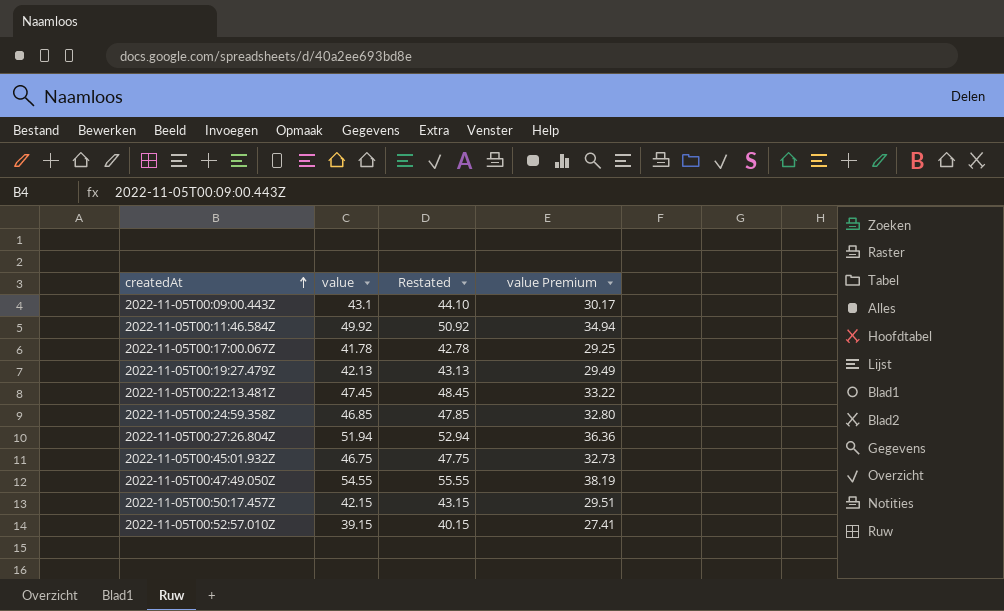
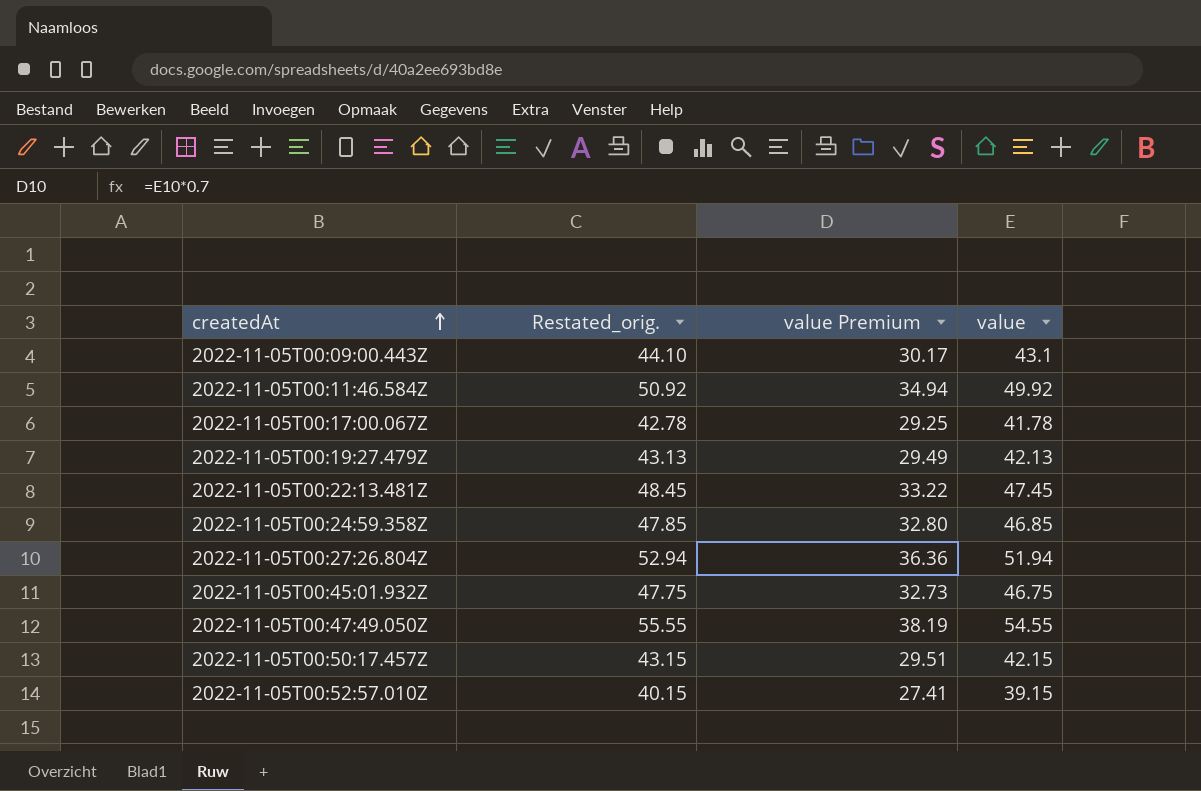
column name: Restated -> Restated_orig.
column value | position: 2 -> 4

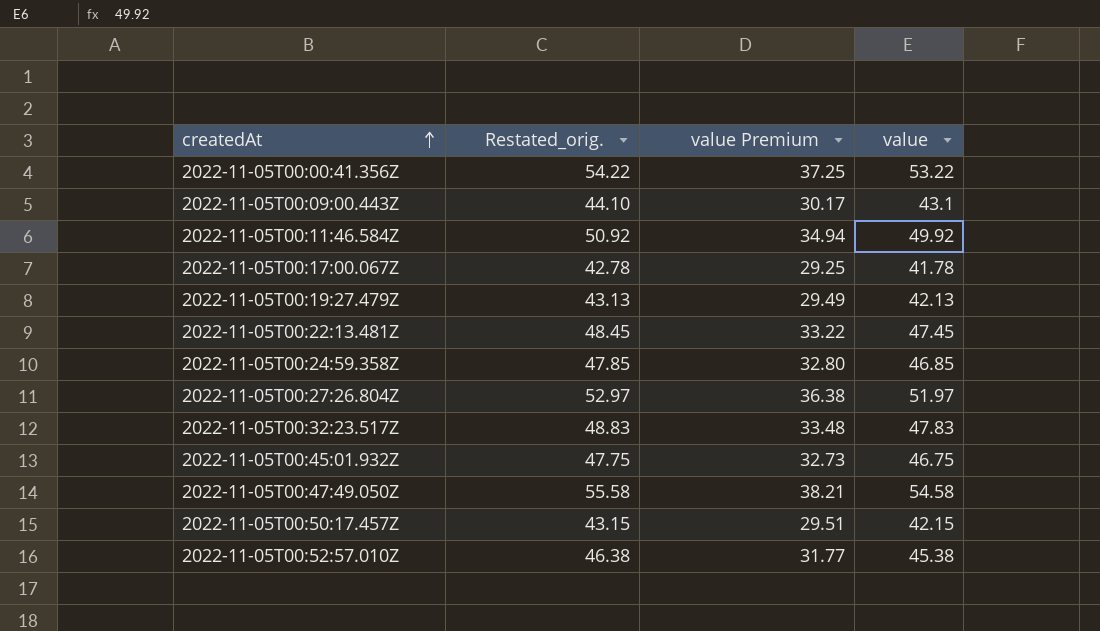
row 2022-11-05T00:00:41.356Z: none -> 54.22 | 37.25 | 53.22
2022-11-05T00:27:26.804Z | Restated_orig.: 52.94 -> 52.97
2022-11-05T00:27:26.804Z | value Premium: 36.36 -> 36.38
2022-11-05T00:27:26.804Z | value: 51.94 -> 51.97
row 2022-11-05T00:32:23.517Z: none -> 48.83 | 33.48 | 47.83
2022-11-05T00:47:49.050Z | Restated_orig.: 55.55 -> 55.58
2022-11-05T00:47:49.050Z | value Premium: 38.19 -> 38.21
2022-11-05T00:47:49.050Z | value: 54.55 -> 54.58
2022-11-05T00:52:57.010Z | Restated_orig.: 40.15 -> 46.38
2022-11-05T00:52:57.010Z | value Premium: 27.41 -> 31.77
2022-11-05T00:52:57.010Z | value: 39.15 -> 45.38

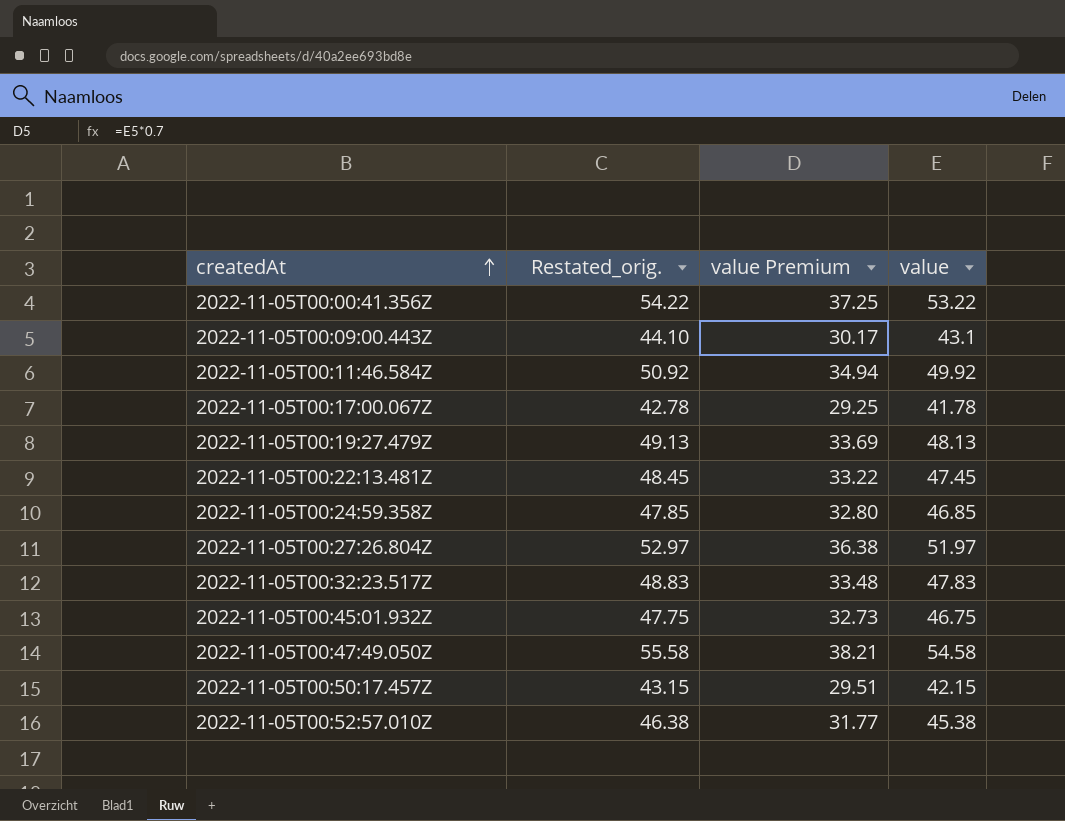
2022-11-05T00:19:27.479Z | Restated_orig.: 43.13 -> 49.13
2022-11-05T00:19:27.479Z | value Premium: 29.49 -> 33.69
2022-11-05T00:19:27.479Z | value: 42.13 -> 48.13

